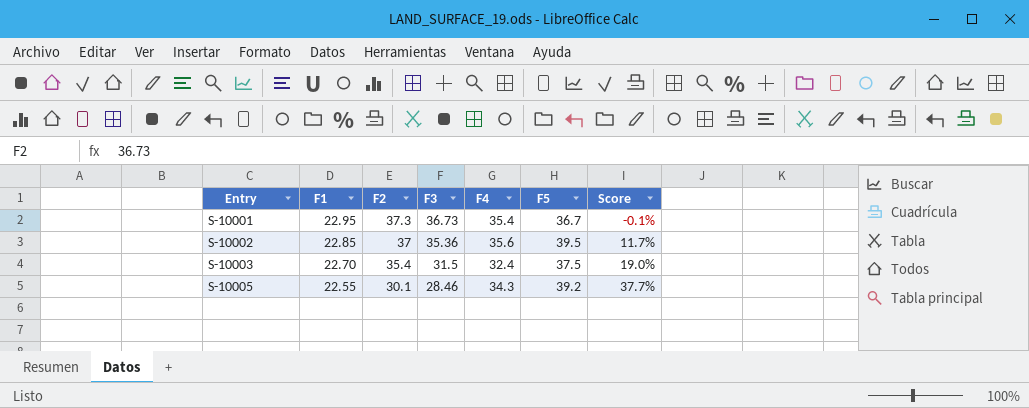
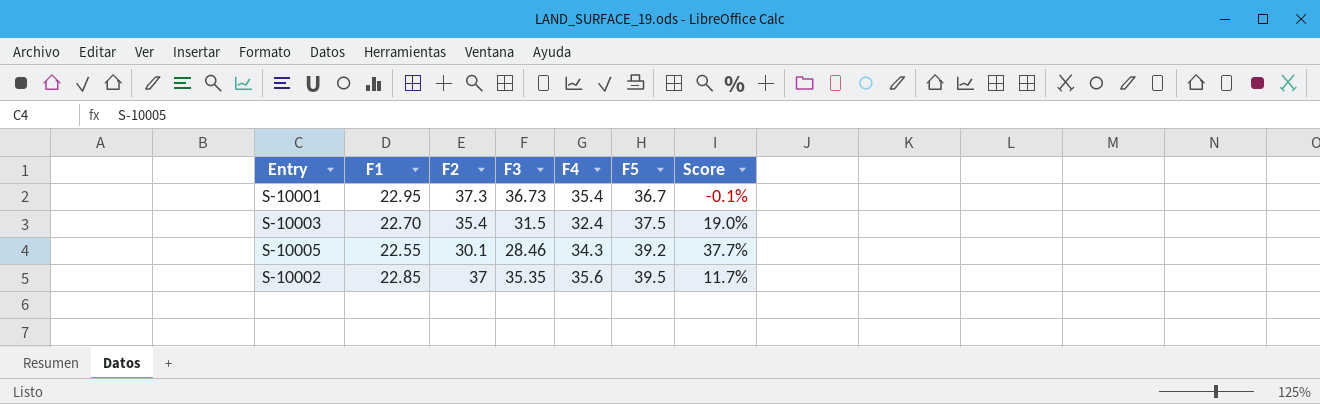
row order: Entry ascending -> F5 ascending
S-10002 | F3: 35.36 -> 35.35

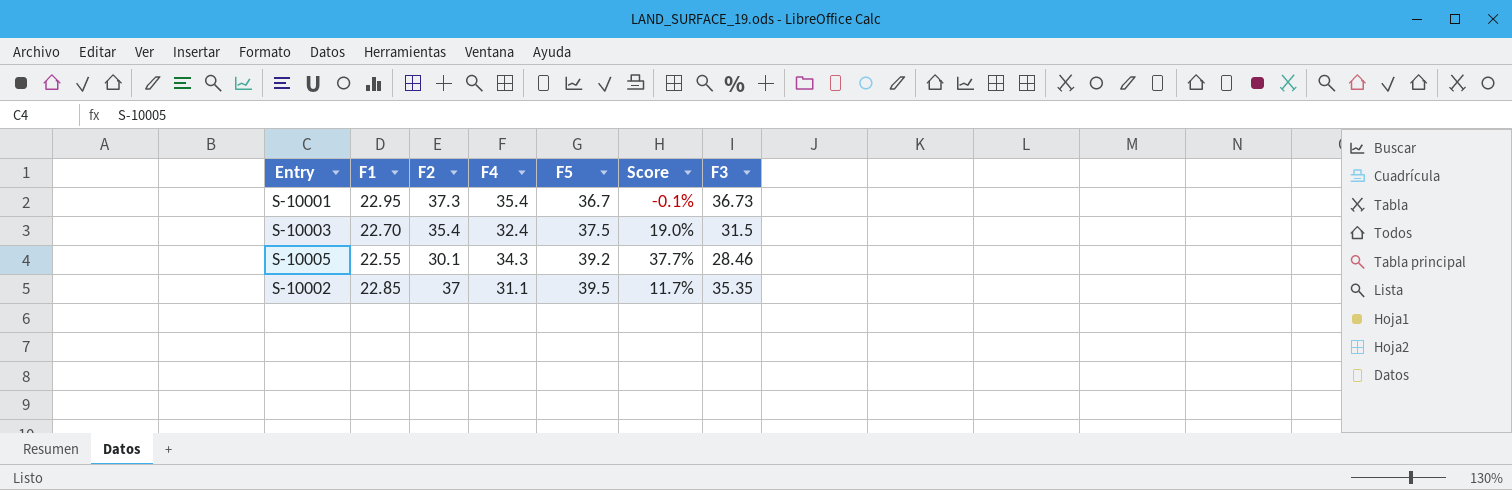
column F3 | position: 4 -> 7
S-10002 | F4: 35.6 -> 31.1

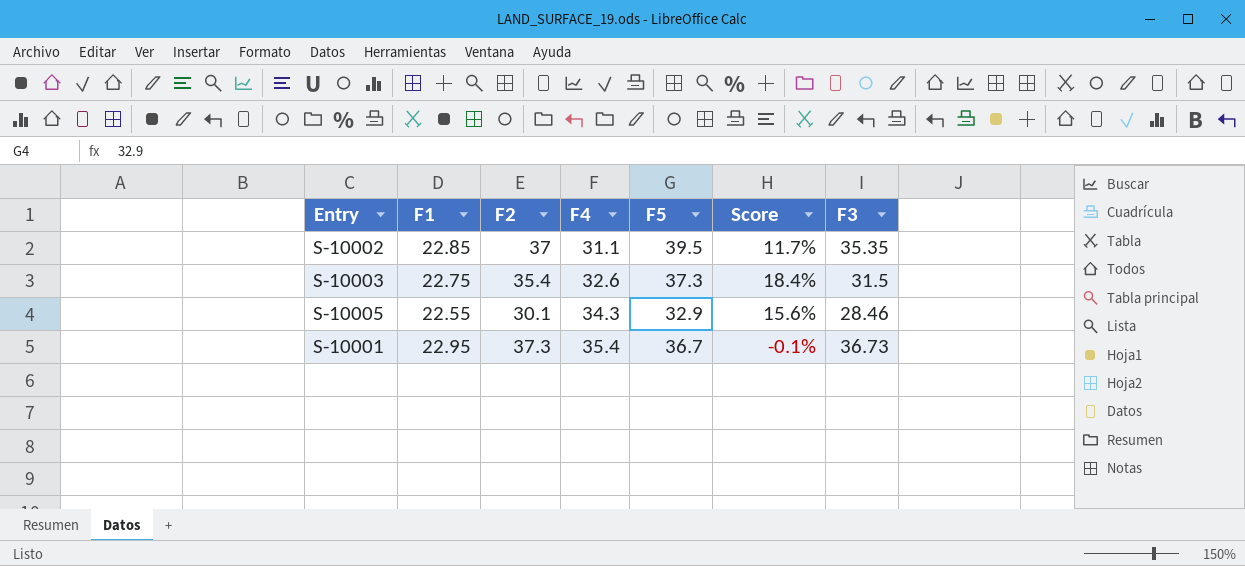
row order: F5 ascending -> F4 ascending
S-10003 | F1: 22.70 -> 22.75
S-10003 | F4: 32.4 -> 32.6
S-10003 | F5: 37.5 -> 37.3
S-10003 | Score: 19.0% -> 18.4%
S-10005 | F5: 39.2 -> 32.9
S-10005 | Score: 37.7% -> 15.6%

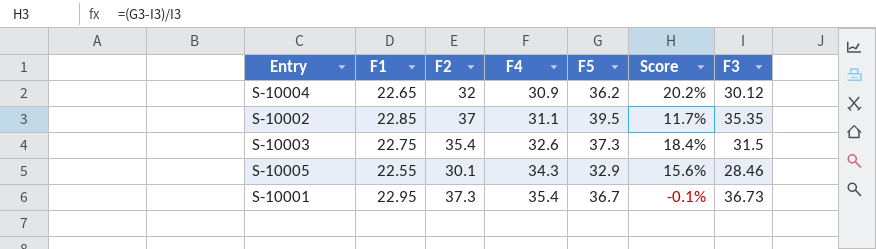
row S-10004: none -> 22.65 | 32 | 30.9 | 36.2 | 20.2% | 30.12

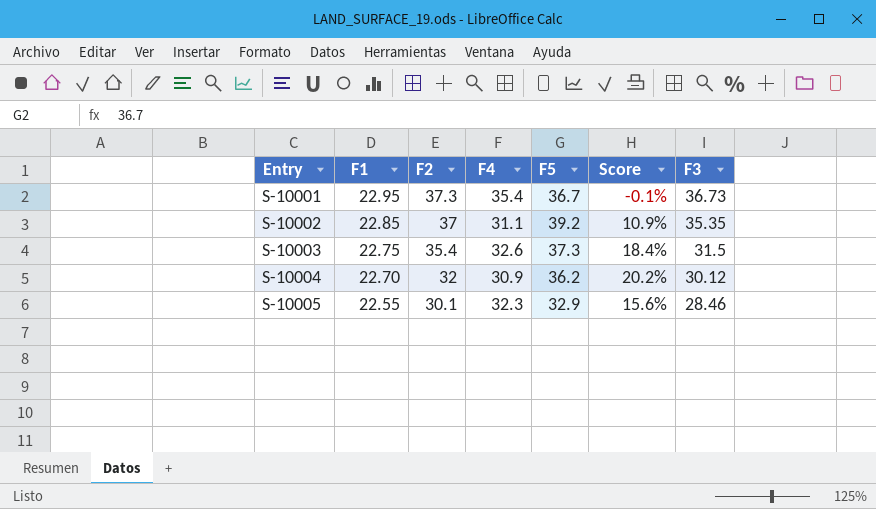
row order: F4 ascending -> Entry ascending
S-10002 | F5: 39.5 -> 39.2
S-10002 | Score: 11.7% -> 10.9%
S-10004 | F1: 22.65 -> 22.70
S-10005 | F4: 34.3 -> 32.3

